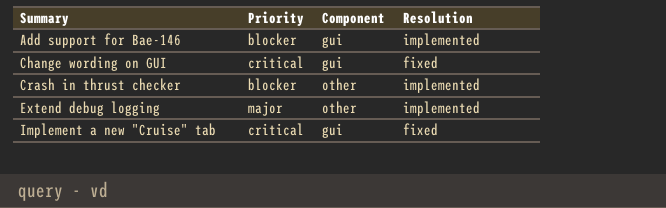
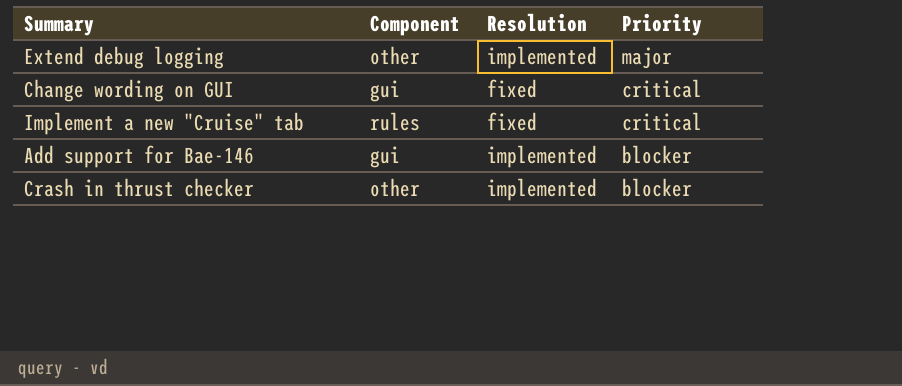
row order: Summary ascending -> Priority descending
column Priority | position: 2 -> 4
Implement a new "Cruise" tab | Component: gui -> rules

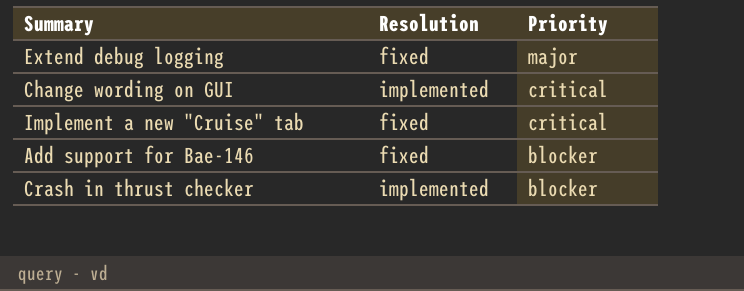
column Component | position: 2 -> none
Extend debug logging | Resolution: implemented -> fixed
Change wording on GUI | Resolution: fixed -> implemented
Add support for Bae-146 | Resolution: implemented -> fixed

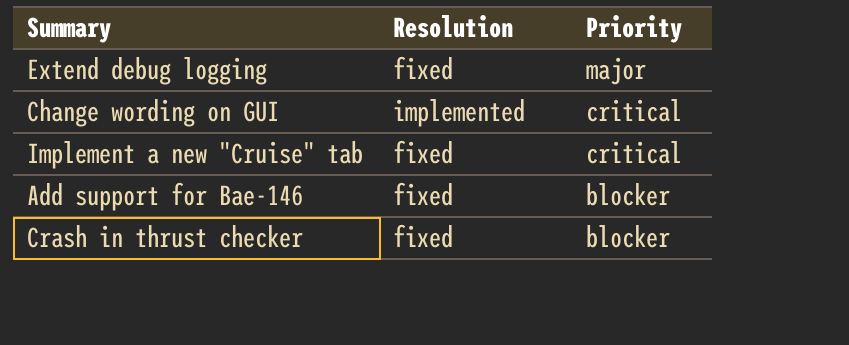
Crash in thrust checker | Resolution: implemented -> fixed

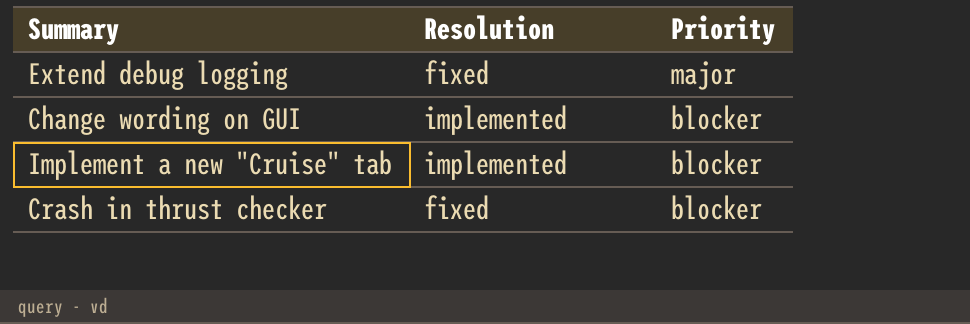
row Add support for Bae-146: fixed | blocker -> none
Change wording on GUI | Priority: critical -> blocker
Implement a new "Cruise" tab | Resolution: fixed -> implemented
Implement a new "Cruise" tab | Priority: critical -> blocker

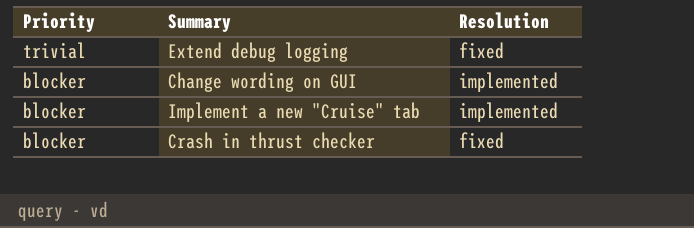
column Priority | position: 3 -> 1
Extend debug logging | Priority: major -> trivial

